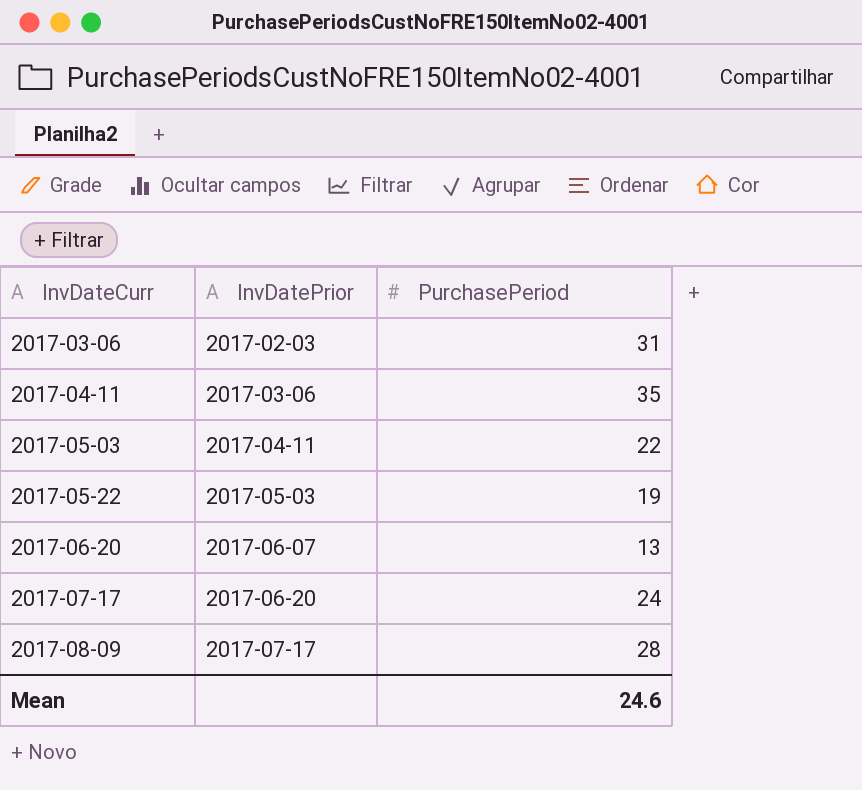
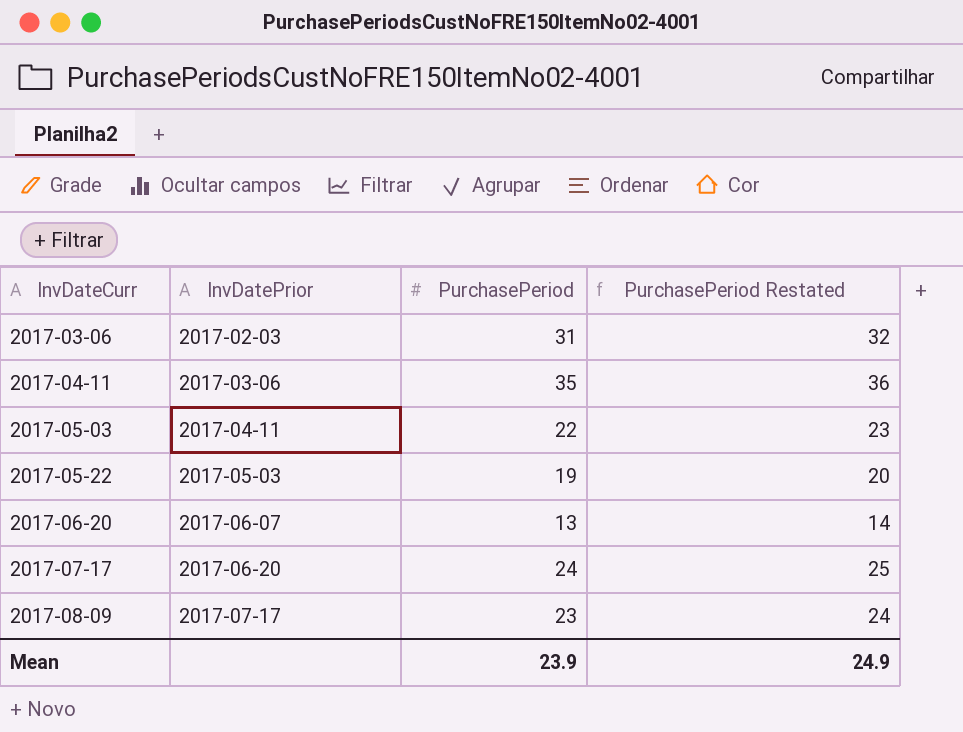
column PurchasePeriod Restated | formula: none -> [PurchasePeriod] + 1
2017-08-09 | PurchasePeriod: 28 -> 23
Mean | PurchasePeriod: 24.6 -> 23.9

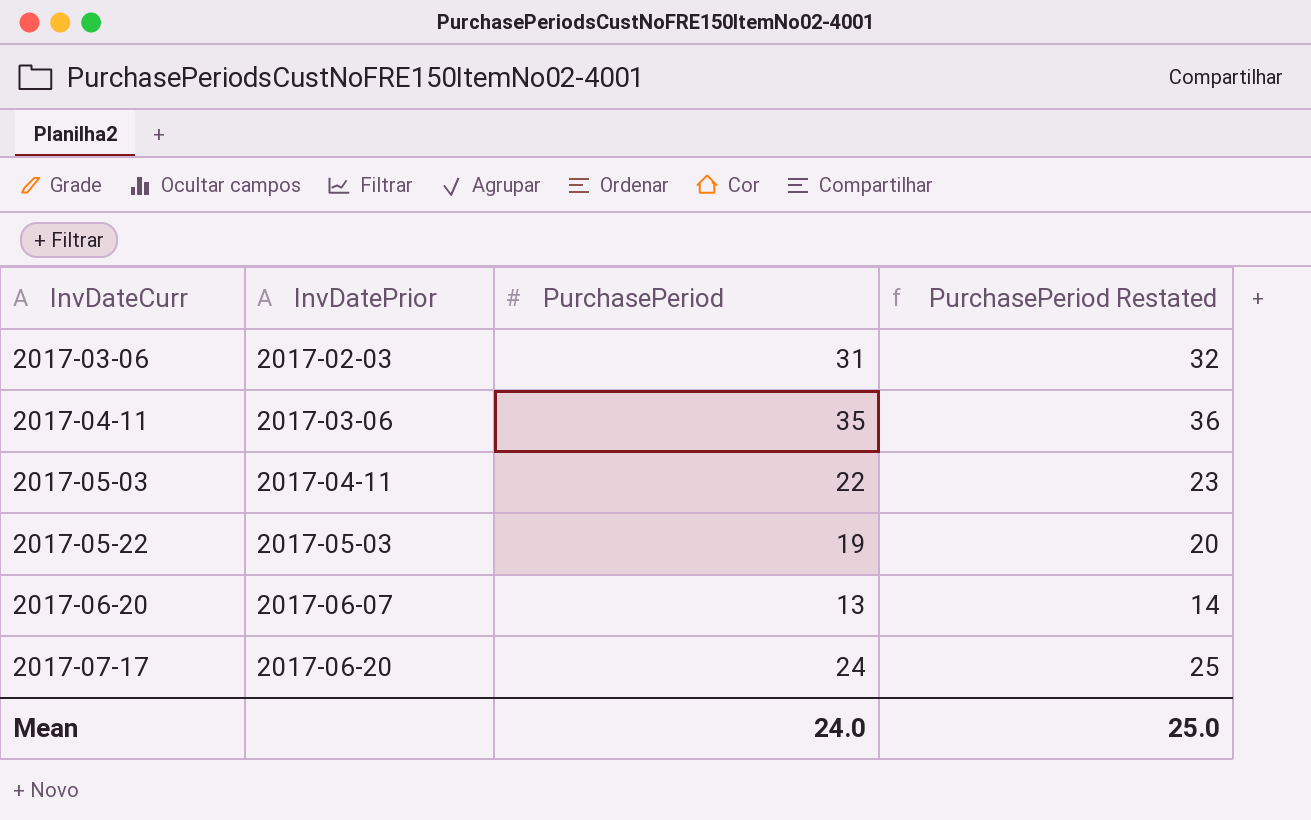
row 2017-08-09: 2017-07-17 | 23 | 24 -> none
Mean | PurchasePeriod: 23.9 -> 24.0
Mean | PurchasePeriod Restated: 24.9 -> 25.0

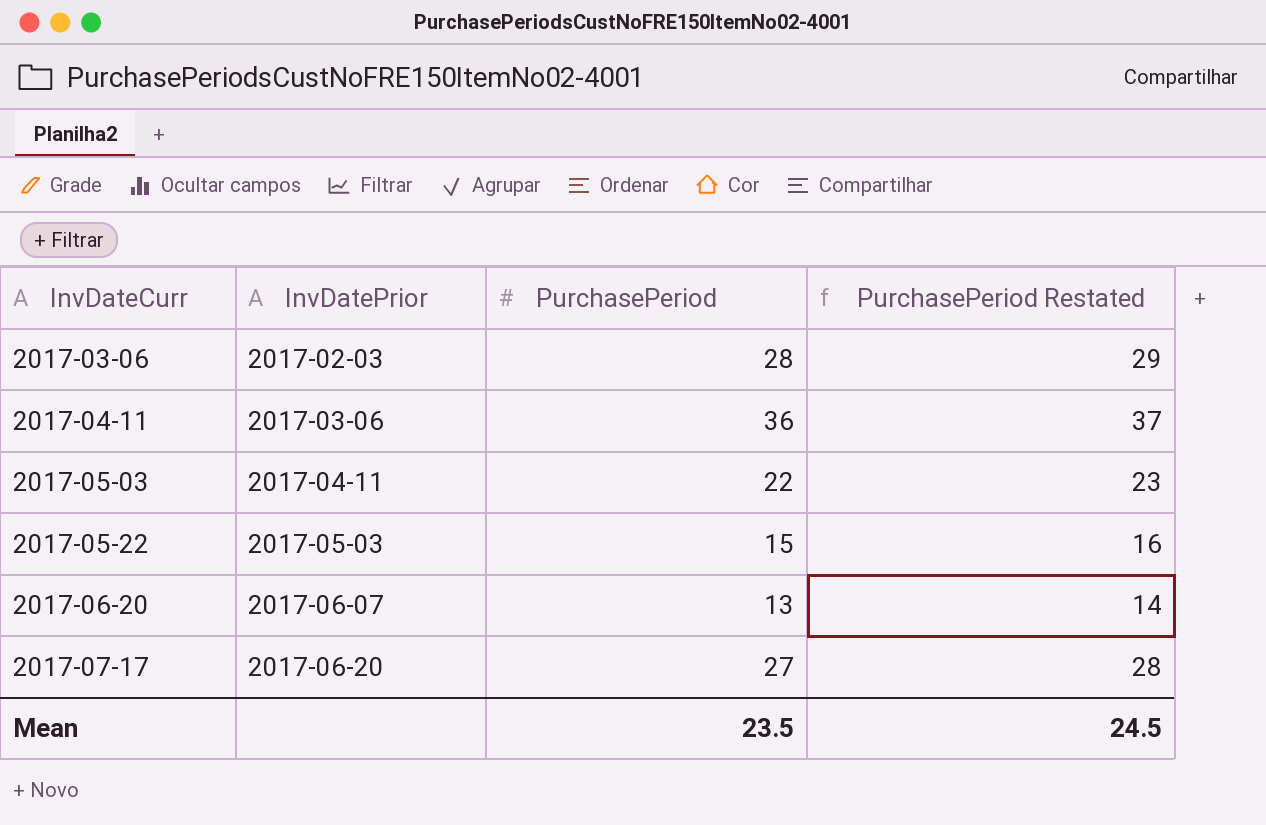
2017-03-06 | PurchasePeriod: 31 -> 28
2017-03-06 | PurchasePeriod Restated: 32 -> 29
2017-04-11 | PurchasePeriod: 35 -> 36
2017-04-11 | PurchasePeriod Restated: 36 -> 37
2017-05-22 | PurchasePeriod: 19 -> 15
2017-05-22 | PurchasePeriod Restated: 20 -> 16
2017-07-17 | PurchasePeriod: 24 -> 27
2017-07-17 | PurchasePeriod Restated: 25 -> 28
Mean | PurchasePeriod: 24.0 -> 23.5
Mean | PurchasePeriod Restated: 25.0 -> 24.5

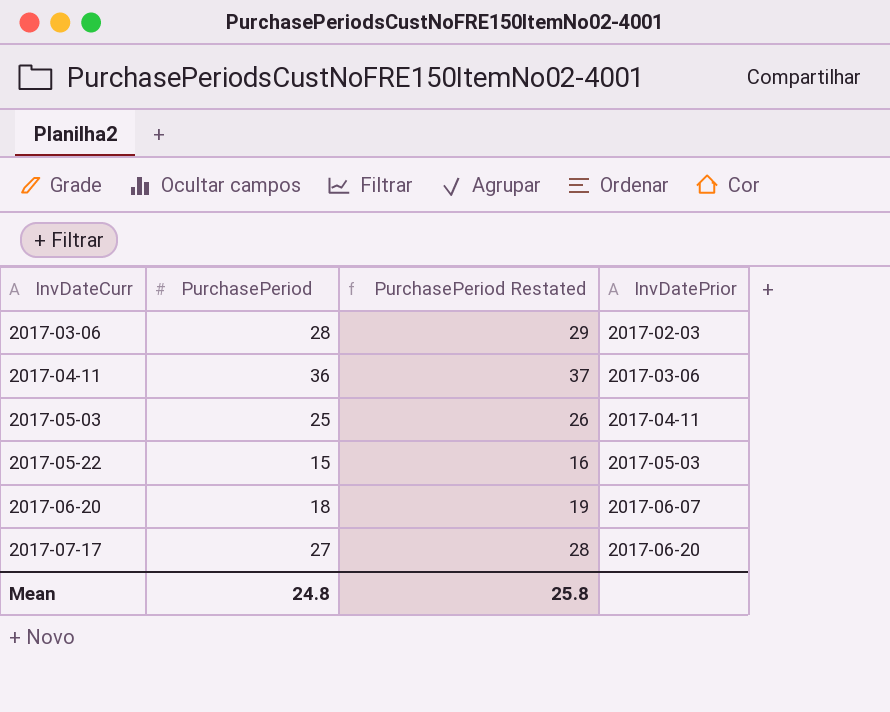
column InvDatePrior | position: 2 -> 4
2017-05-03 | PurchasePeriod: 22 -> 25
2017-05-03 | PurchasePeriod Restated: 23 -> 26
2017-06-20 | PurchasePeriod: 13 -> 18
2017-06-20 | PurchasePeriod Restated: 14 -> 19
Mean | PurchasePeriod: 23.5 -> 24.8
Mean | PurchasePeriod Restated: 24.5 -> 25.8

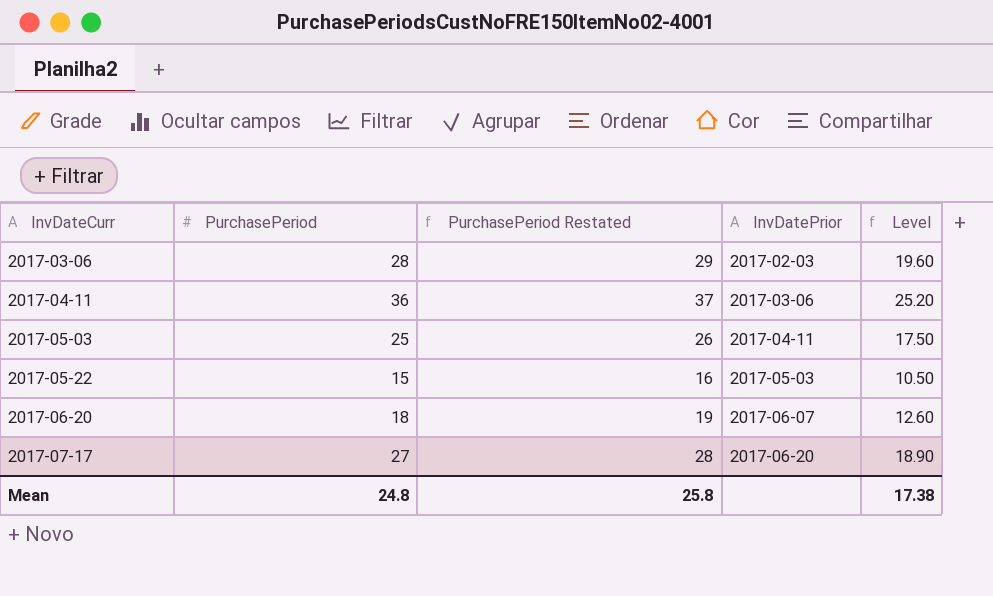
column Level | formula: none -> [PurchasePeriod] * 0.7

